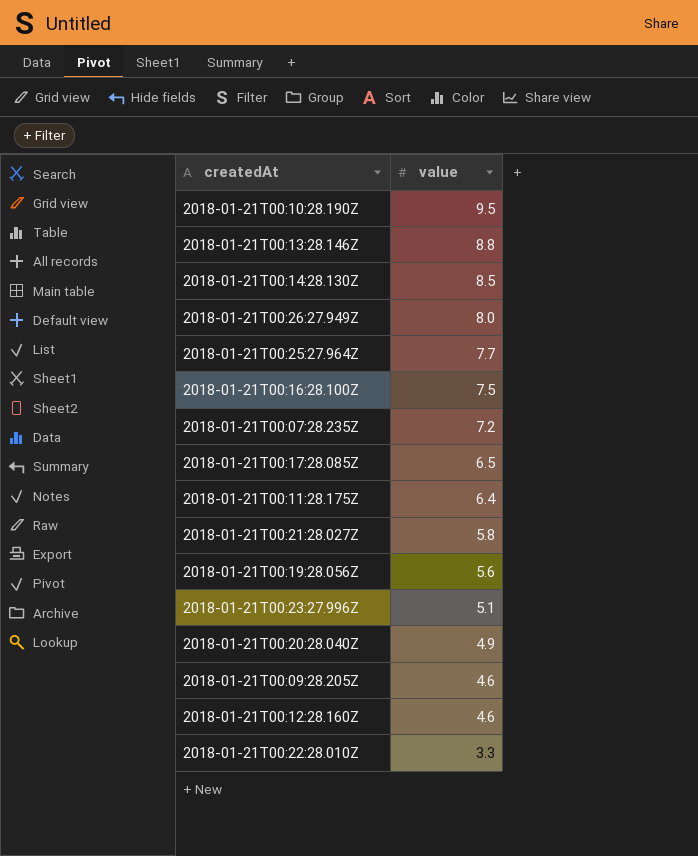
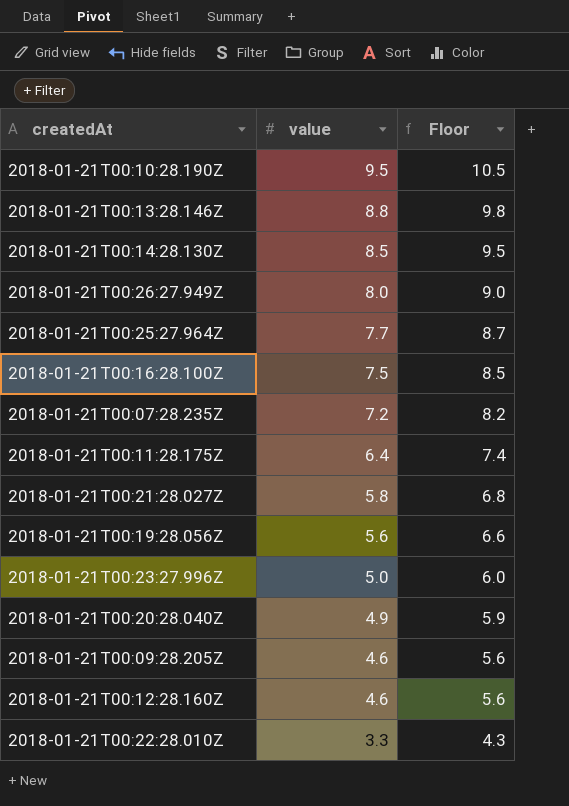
column Floor | formula: none -> [value] + 1
row 2018-01-21T00:17:28.085Z: 6.5 -> none
2018-01-21T00:23:27.996Z | value: 5.1 -> 5.0

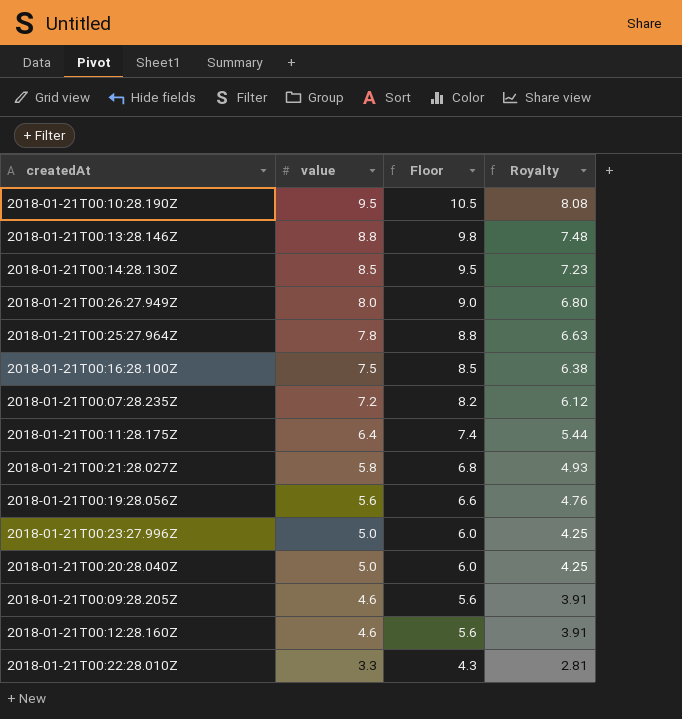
column Royalty | formula: none -> [value] * 0.85
2018-01-21T00:25:27.964Z | value: 7.7 -> 7.8
2018-01-21T00:25:27.964Z | Floor: 8.7 -> 8.8
2018-01-21T00:20:28.040Z | value: 4.9 -> 5.0
2018-01-21T00:20:28.040Z | Floor: 5.9 -> 6.0

